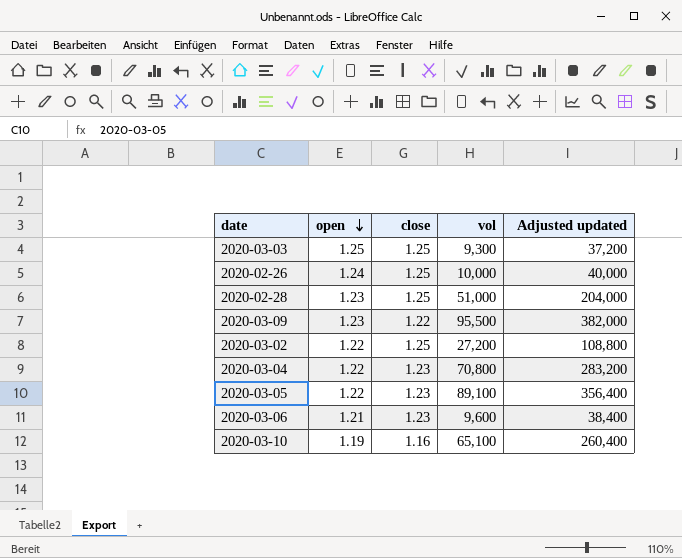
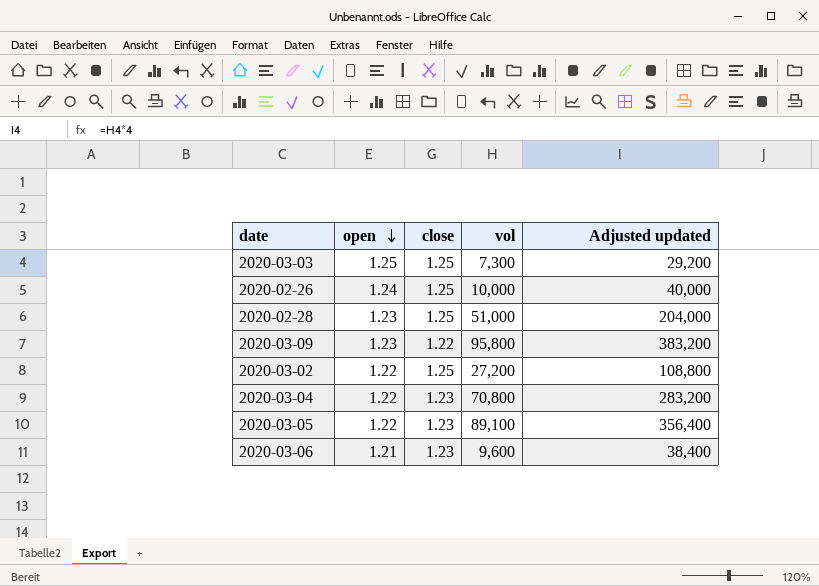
row 2020-03-10: 1.19 | 1.16 | 65,100 | 260,400 -> none
2020-03-03 | vol: 9,300 -> 7,300
2020-03-03 | Adjusted updated: 37,200 -> 29,200
2020-03-09 | vol: 95,500 -> 95,800
2020-03-09 | Adjusted updated: 382,000 -> 383,200

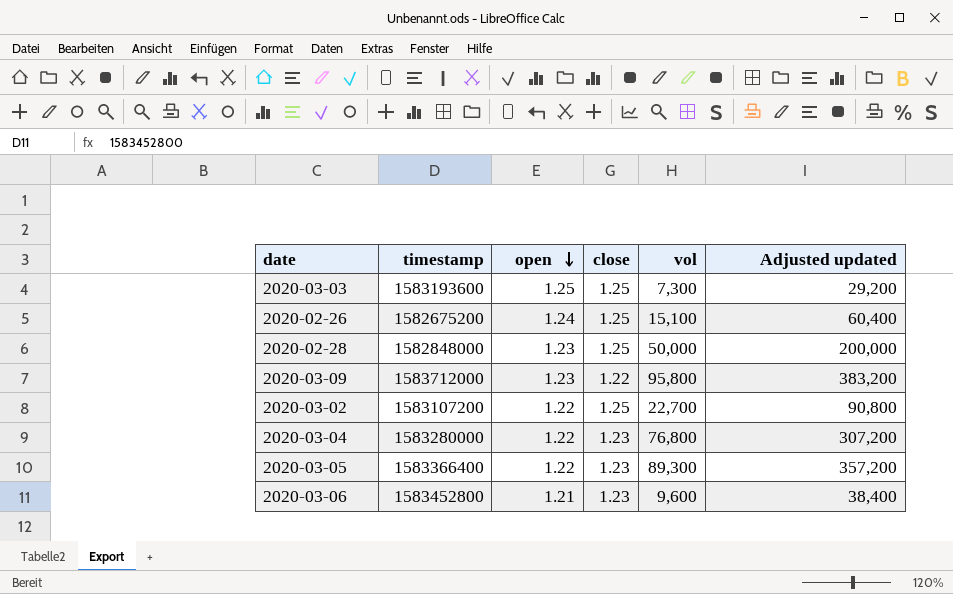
column timestamp | position: none -> 2
2020-02-26 | vol: 10,000 -> 15,100
2020-02-26 | Adjusted updated: 40,000 -> 60,400
2020-02-28 | vol: 51,000 -> 50,000
2020-02-28 | Adjusted updated: 204,000 -> 200,000
2020-03-02 | vol: 27,200 -> 22,700
2020-03-02 | Adjusted updated: 108,800 -> 90,800
2020-03-04 | vol: 70,800 -> 76,800
2020-03-04 | Adjusted updated: 283,200 -> 307,200
2020-03-05 | vol: 89,100 -> 89,300
2020-03-05 | Adjusted updated: 356,400 -> 357,200

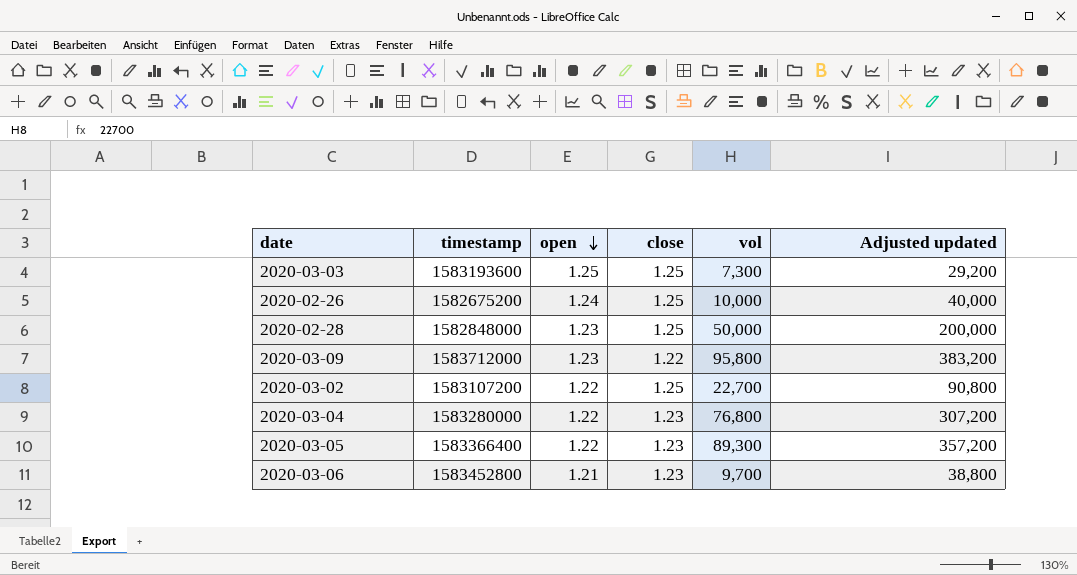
2020-02-26 | vol: 15,100 -> 10,000
2020-02-26 | Adjusted updated: 60,400 -> 40,000
2020-03-06 | vol: 9,600 -> 9,700
2020-03-06 | Adjusted updated: 38,400 -> 38,800

